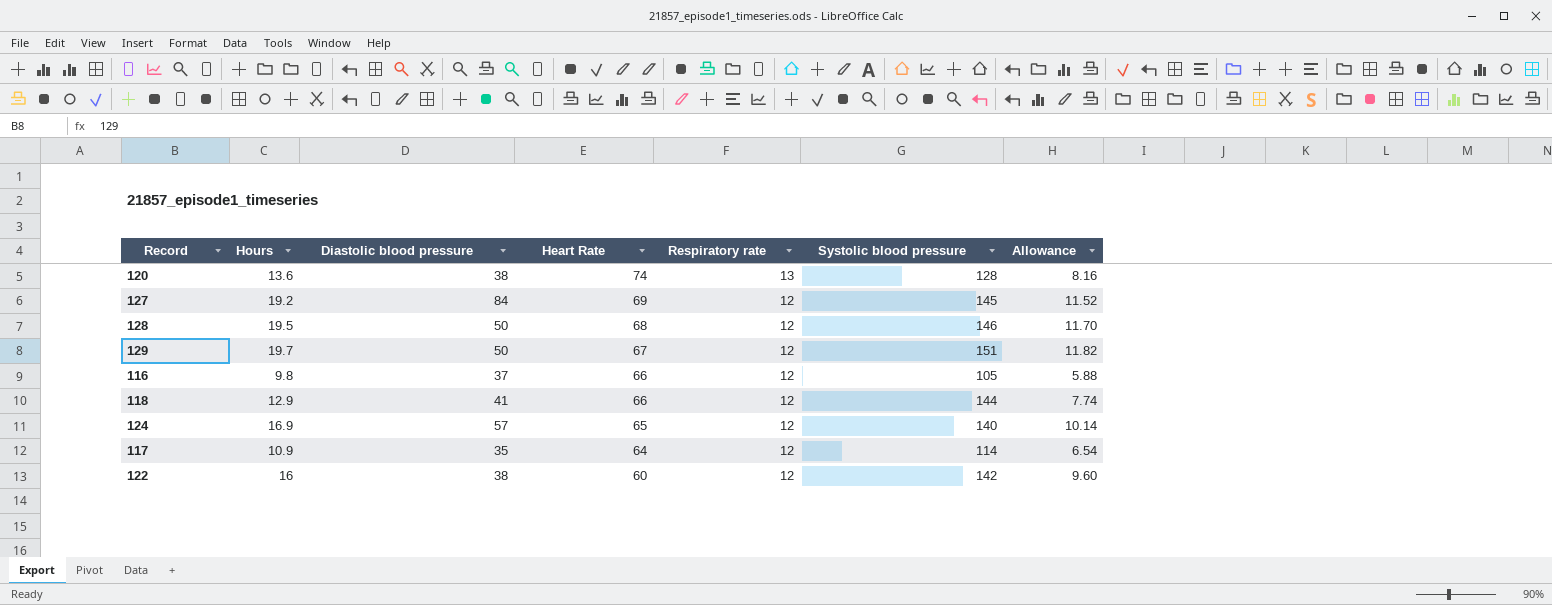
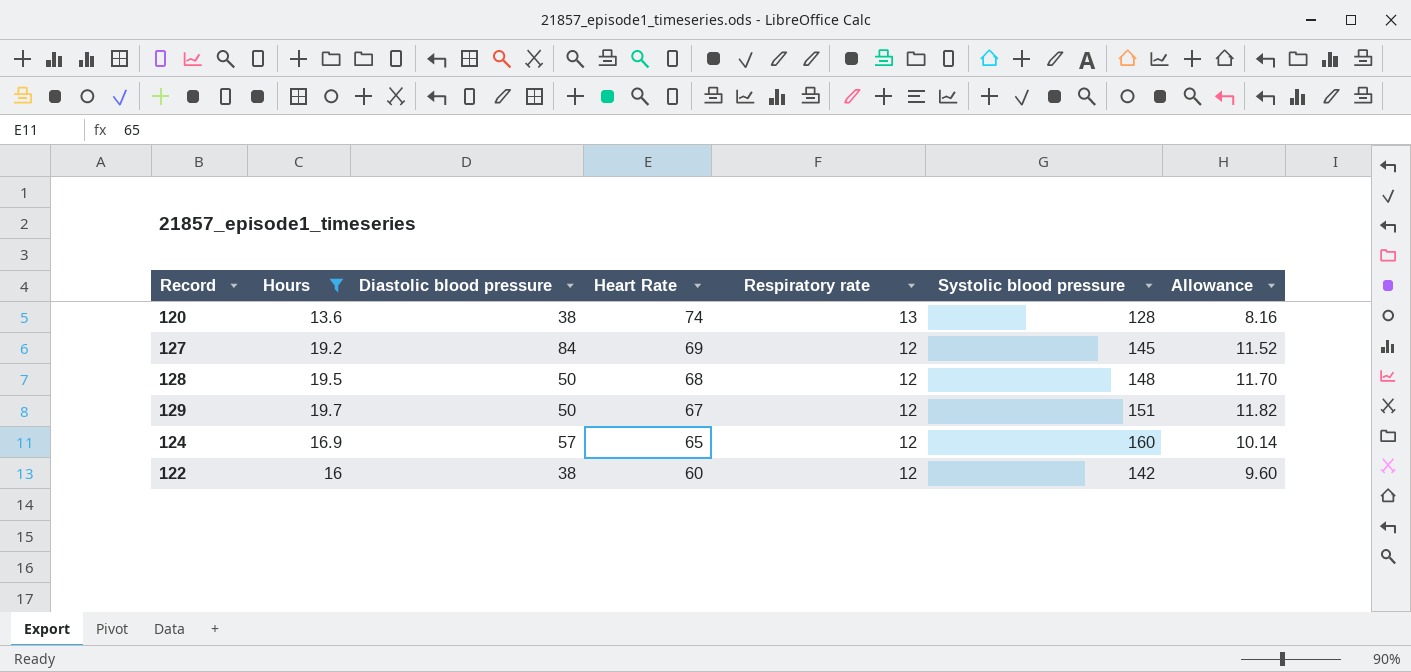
filter: none -> Hours >= 13.6
128 | Systolic blood pressure: 146 -> 148
124 | Systolic blood pressure: 140 -> 160

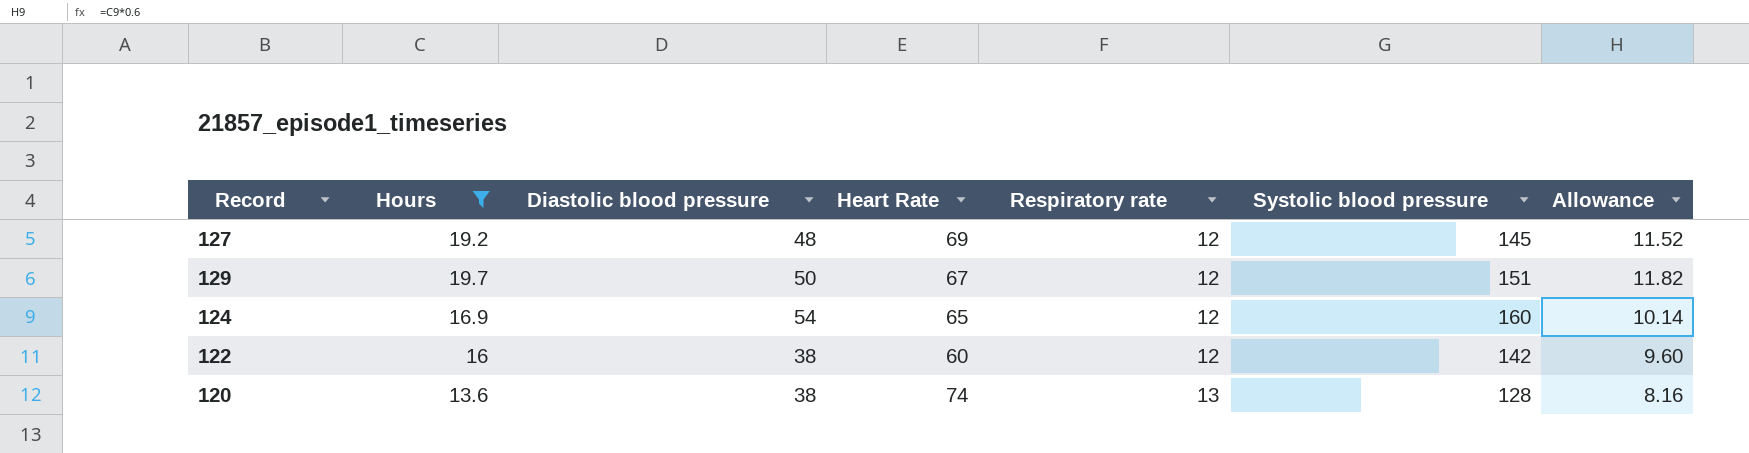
row order: Heart Rate descending -> Respiratory rate ascending
row 128: 19.5 | 50 | 68 | 12 | 148 | 11.70 -> none
127 | Diastolic blood pressure: 84 -> 48
124 | Diastolic blood pressure: 57 -> 54

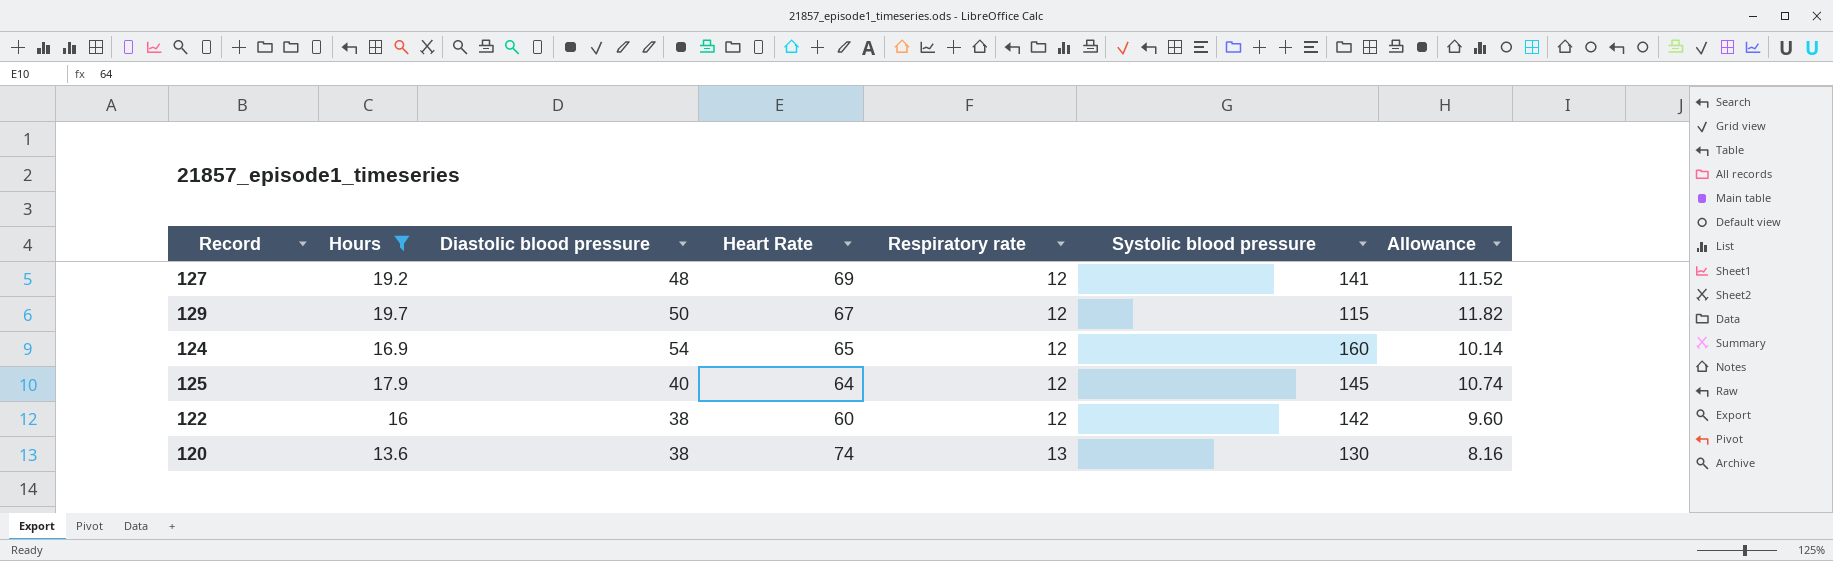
127 | Systolic blood pressure: 145 -> 141
129 | Systolic blood pressure: 151 -> 115
row 125: none -> 17.9 | 40 | 64 | 12 | 145 | 10.74
120 | Systolic blood pressure: 128 -> 130

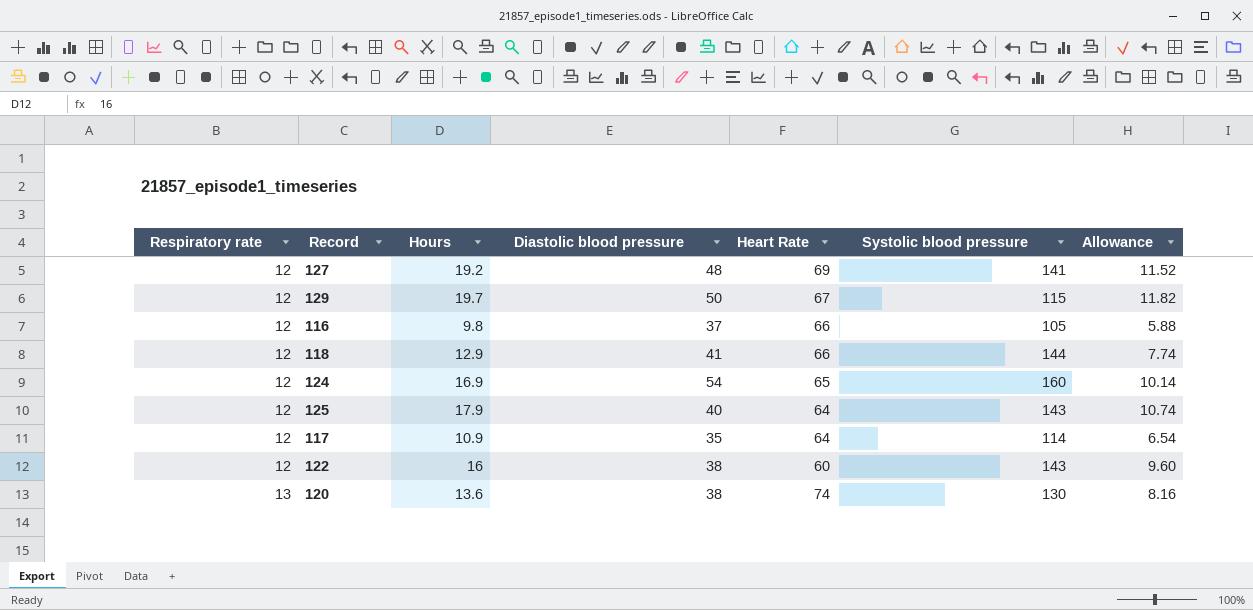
filter: Hours >= 13.6 -> none
column Respiratory rate | position: 5 -> 1
125 | Systolic blood pressure: 145 -> 143
122 | Systolic blood pressure: 142 -> 143

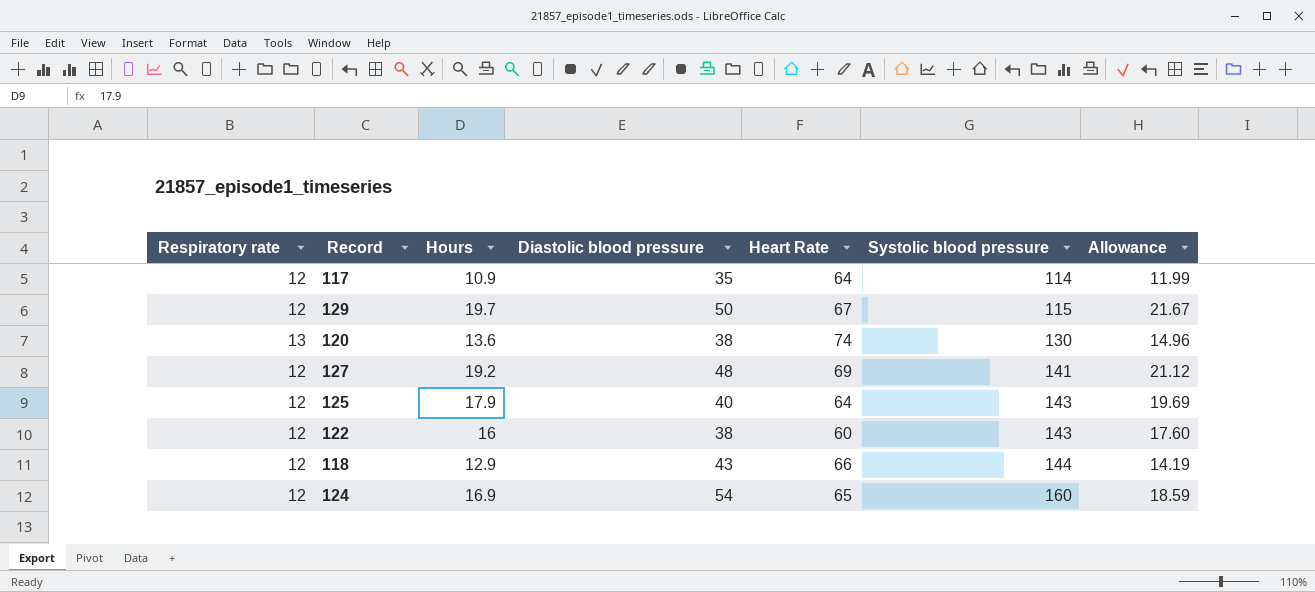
row order: Respiratory rate ascending -> Systolic blood pressure ascending
column Allowance | formula: [Hours] * 0.6 -> [Hours] * 1.1
row 116: 12 | 9.8 | 37 | 66 | 105 | 5.88 -> none
118 | Diastolic blood pressure: 41 -> 43

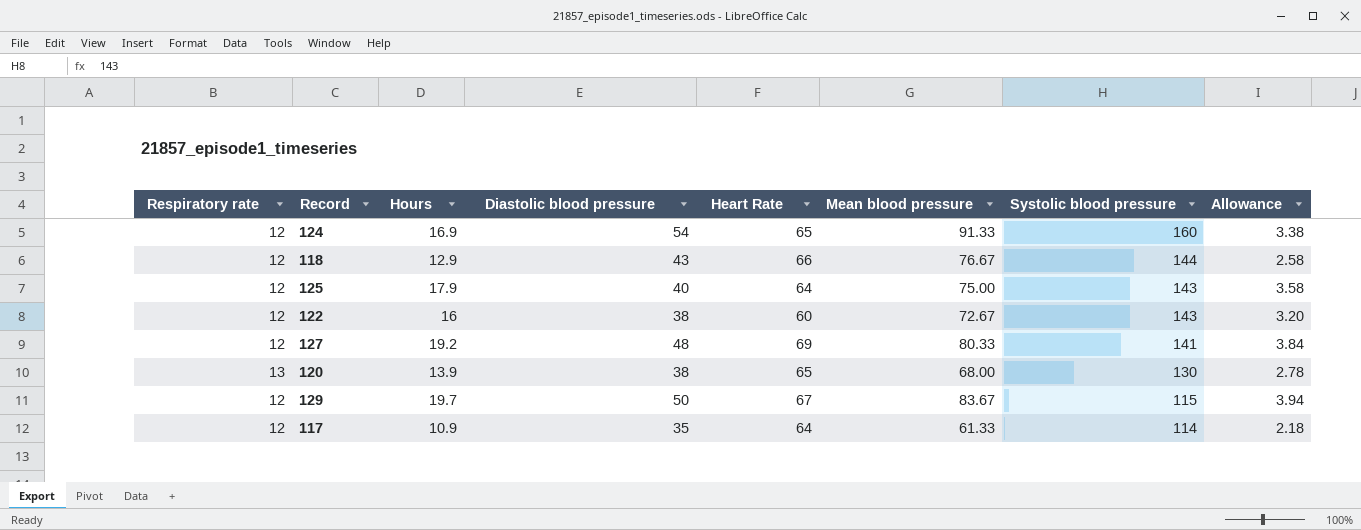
row order: Systolic blood pressure ascending -> Systolic blood pressure descending
column Mean blood pressure | position: none -> 6
column Allowance | formula: [Hours] * 1.1 -> [Hours] * 0.2
120 | Hours: 13.6 -> 13.9
120 | Heart Rate: 74 -> 65

